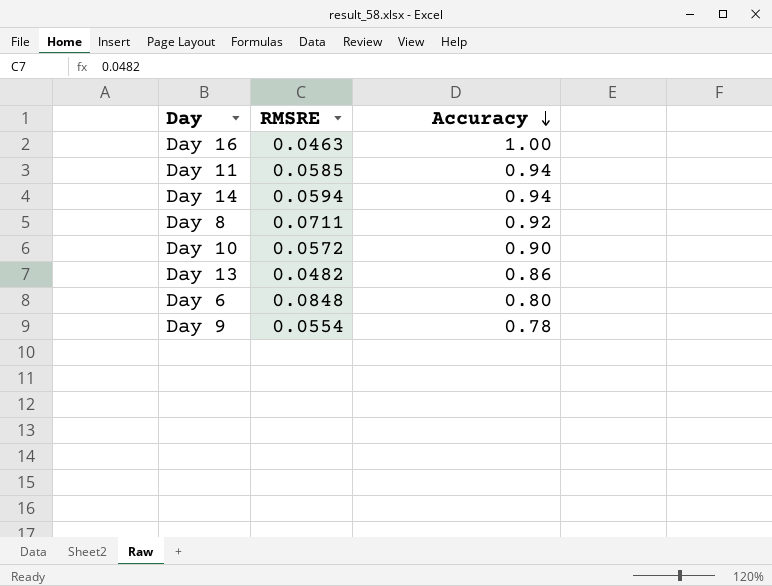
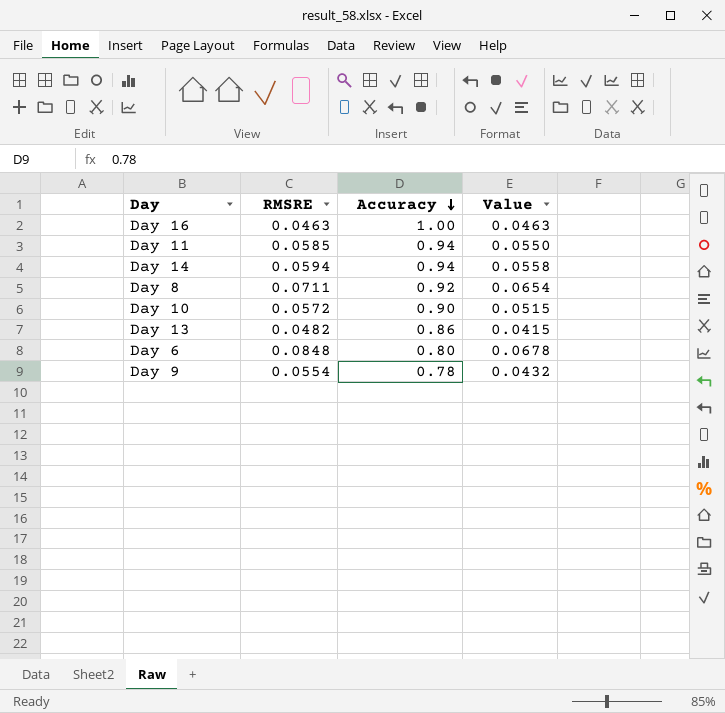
column Value | formula: none -> [RMSRE] * [Accuracy]

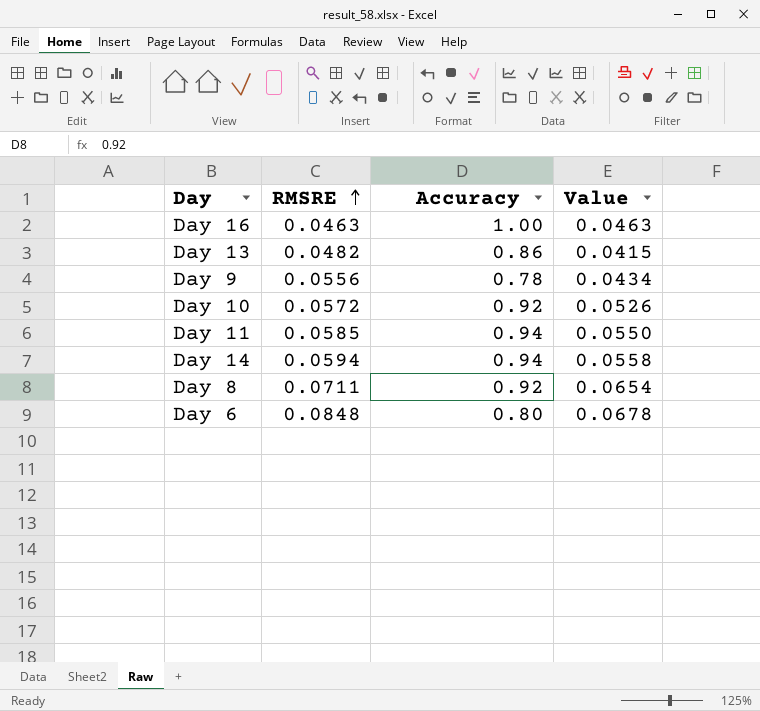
row order: Accuracy descending -> RMSRE ascending
Day 9 | RMSRE: 0.0554 -> 0.0556
Day 9 | Value: 0.0432 -> 0.0434
Day 10 | Accuracy: 0.90 -> 0.92
Day 10 | Value: 0.0515 -> 0.0526

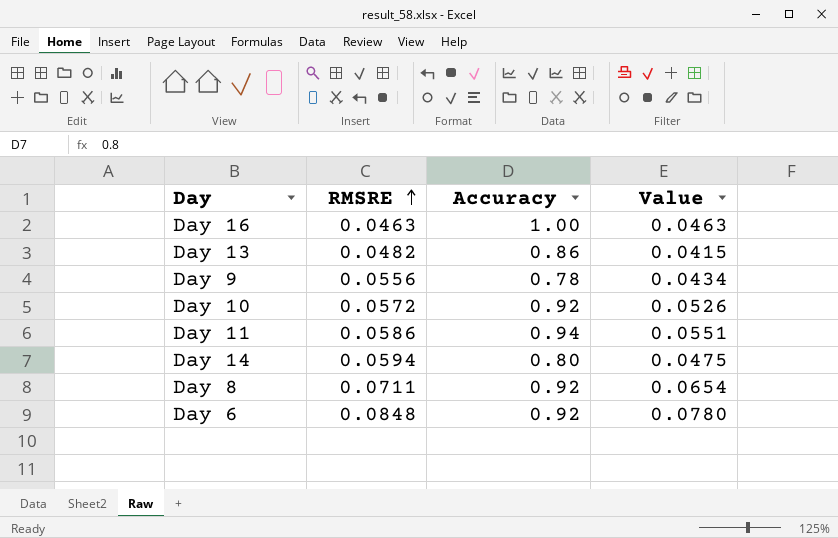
Day 11 | RMSRE: 0.0585 -> 0.0586
Day 11 | Value: 0.0550 -> 0.0551
Day 14 | Accuracy: 0.94 -> 0.80
Day 14 | Value: 0.0558 -> 0.0475
Day 6 | Accuracy: 0.80 -> 0.92
Day 6 | Value: 0.0678 -> 0.0780

